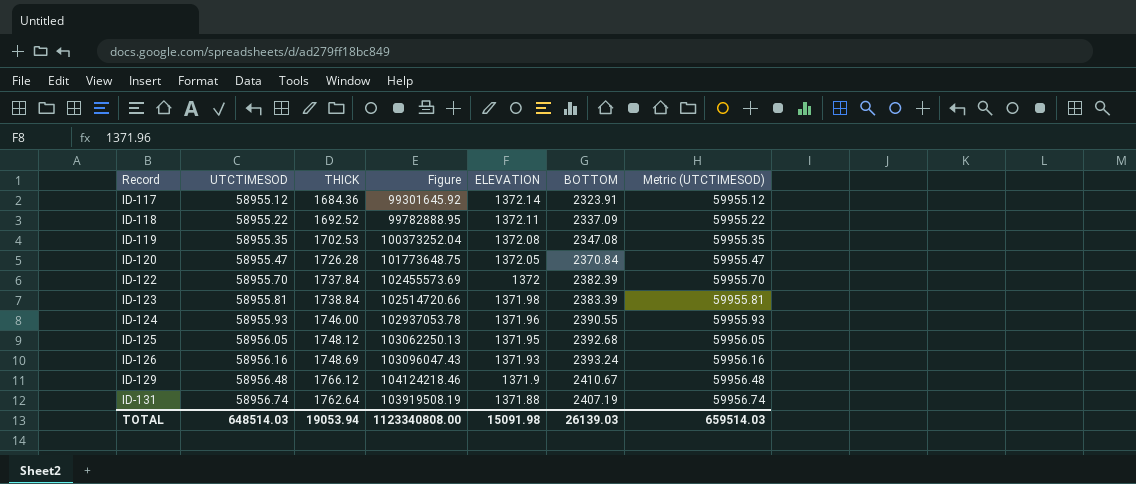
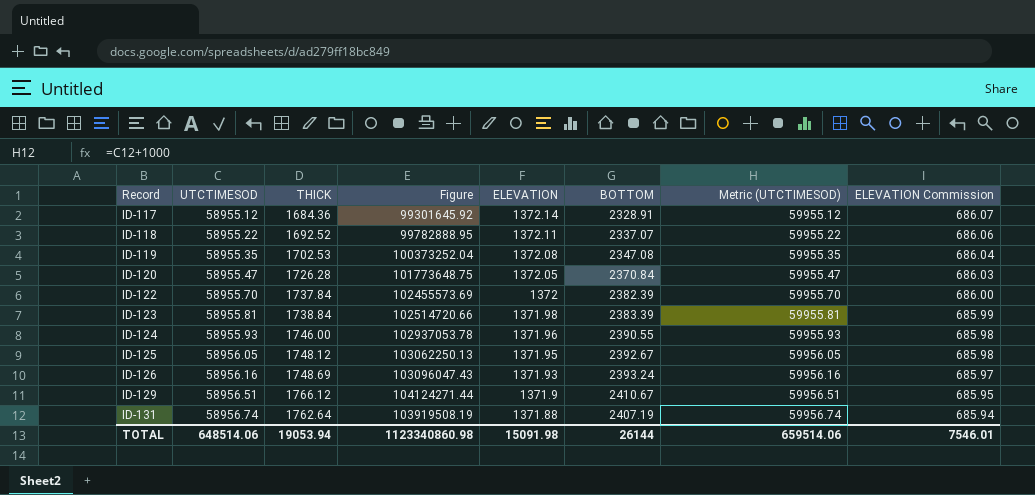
column ELEVATION Commission | formula: none -> [ELEVATION] * 0.5
ID-117 | BOTTOM: 2323.91 -> 2328.91
ID-118 | BOTTOM: 2337.09 -> 2337.07
ID-125 | BOTTOM: 2392.68 -> 2392.67
ID-129 | UTCTIMESOD: 58956.48 -> 58956.51
ID-129 | Figure: 104124218.46 -> 104124271.44
ID-129 | Metric (UTCTIMESOD): 59956.48 -> 59956.51
TOTAL | UTCTIMESOD: 648514.03 -> 648514.06
TOTAL | Figure: 1123340808.00 -> 1123340860.98
TOTAL | BOTTOM: 26139.03 -> 26144
TOTAL | Metric (UTCTIMESOD): 659514.03 -> 659514.06

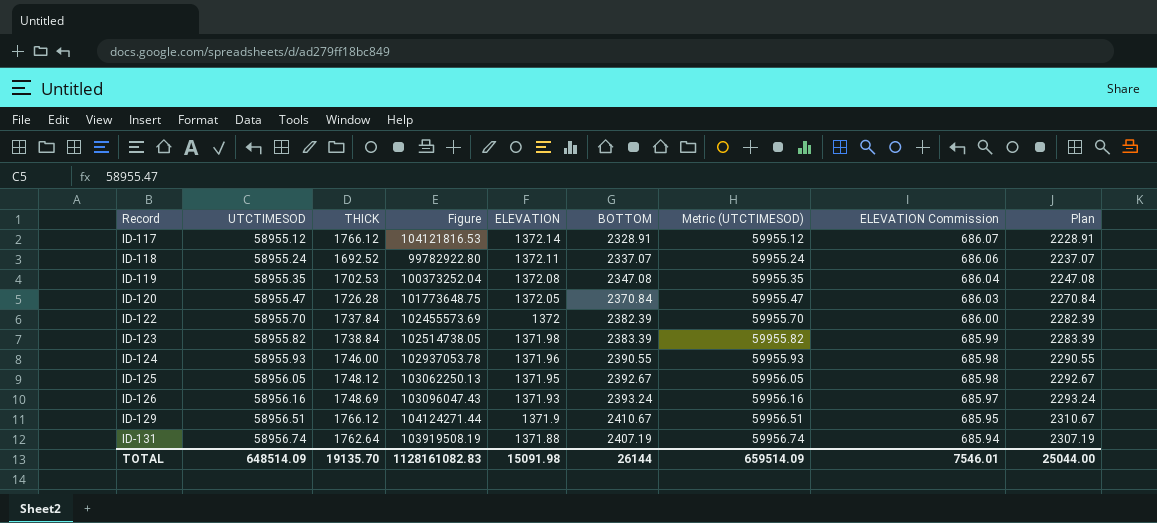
column Plan | formula: none -> [BOTTOM] - 100
ID-117 | THICK: 1684.36 -> 1766.12
ID-117 | Figure: 99301645.92 -> 104121816.53
ID-118 | UTCTIMESOD: 58955.22 -> 58955.24
ID-118 | Figure: 99782888.95 -> 99782922.80
ID-118 | Metric (UTCTIMESOD): 59955.22 -> 59955.24
ID-123 | UTCTIMESOD: 58955.81 -> 58955.82
ID-123 | Figure: 102514720.66 -> 102514738.05
ID-123 | Metric (UTCTIMESOD): 59955.81 -> 59955.82
TOTAL | UTCTIMESOD: 648514.06 -> 648514.09
TOTAL | THICK: 19053.94 -> 19135.70
TOTAL | Figure: 1123340860.98 -> 1128161082.83
TOTAL | Metric (UTCTIMESOD): 659514.06 -> 659514.09

